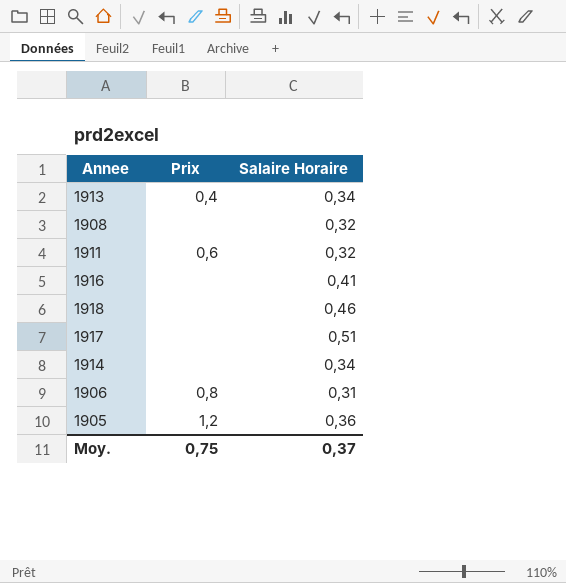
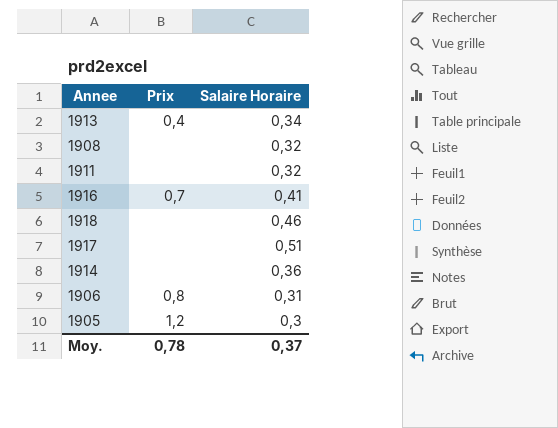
1911 | Prix: 0,6 -> none
1916 | Prix: none -> 0,7
1914 | Salaire Horaire: 0,34 -> 0,36
1905 | Salaire Horaire: 0,36 -> 0,3
Moy. | Prix: 0,75 -> 0,78

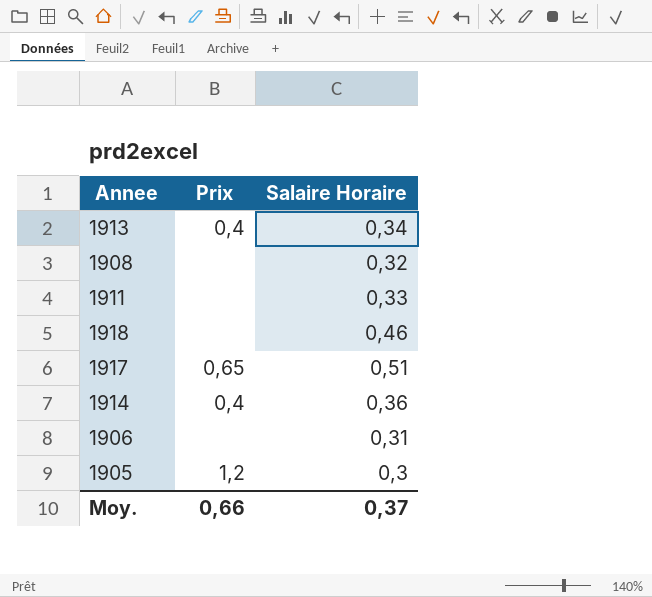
row 1916: 0,7 | 0,41 -> none
1911 | Salaire Horaire: 0,32 -> 0,33
1917 | Prix: none -> 0,65
1914 | Prix: none -> 0,4
1906 | Prix: 0,8 -> none
Moy. | Prix: 0,78 -> 0,66

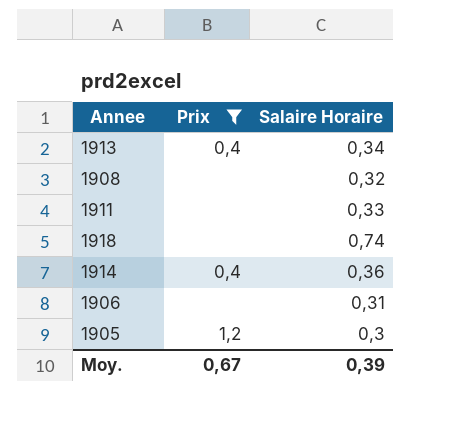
filter: none -> Prix != 0,65
1918 | Salaire Horaire: 0,46 -> 0,74
Moy. | Prix: 0,66 -> 0,67
Moy. | Salaire Horaire: 0,37 -> 0,39

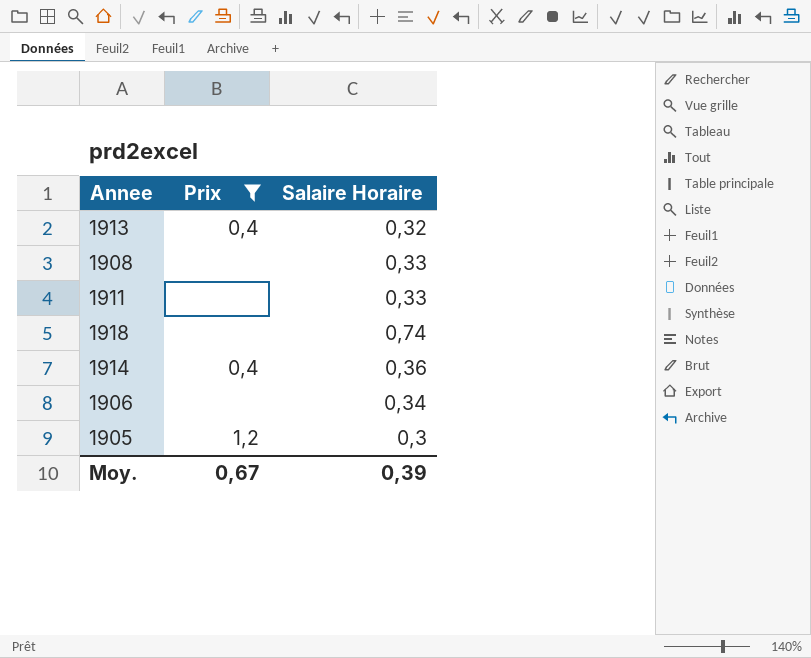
1913 | Salaire Horaire: 0,34 -> 0,32
1908 | Salaire Horaire: 0,32 -> 0,33
1906 | Salaire Horaire: 0,31 -> 0,34

